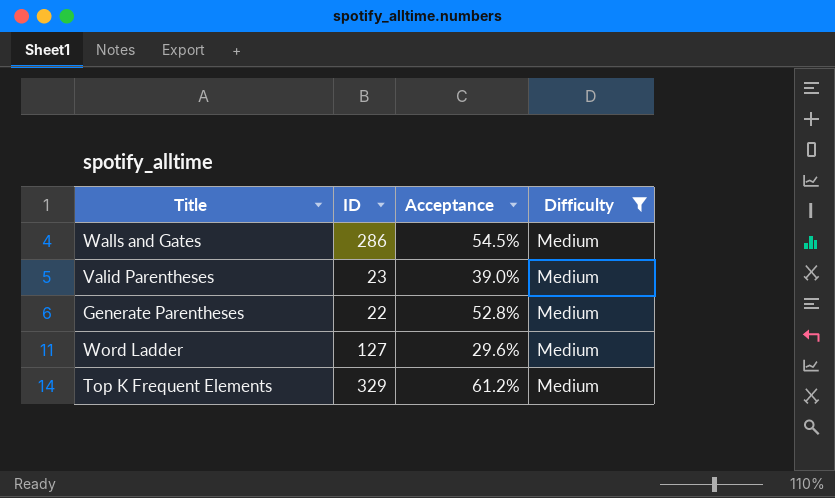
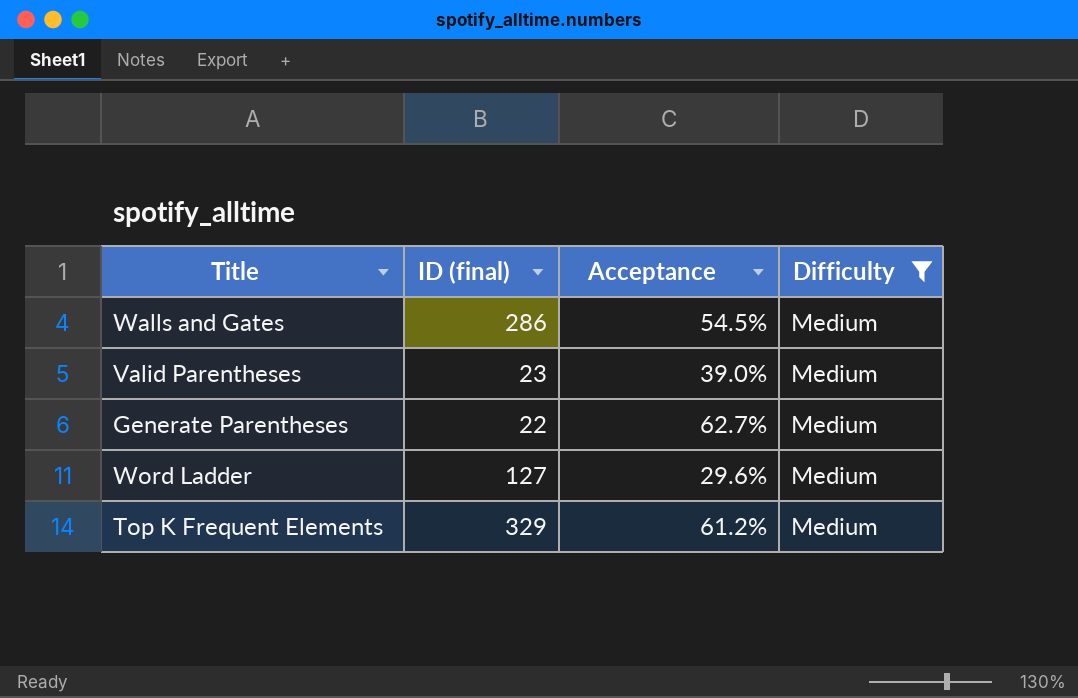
column name: ID -> ID (final)
Generate Parentheses | Acceptance: 52.8% -> 62.7%

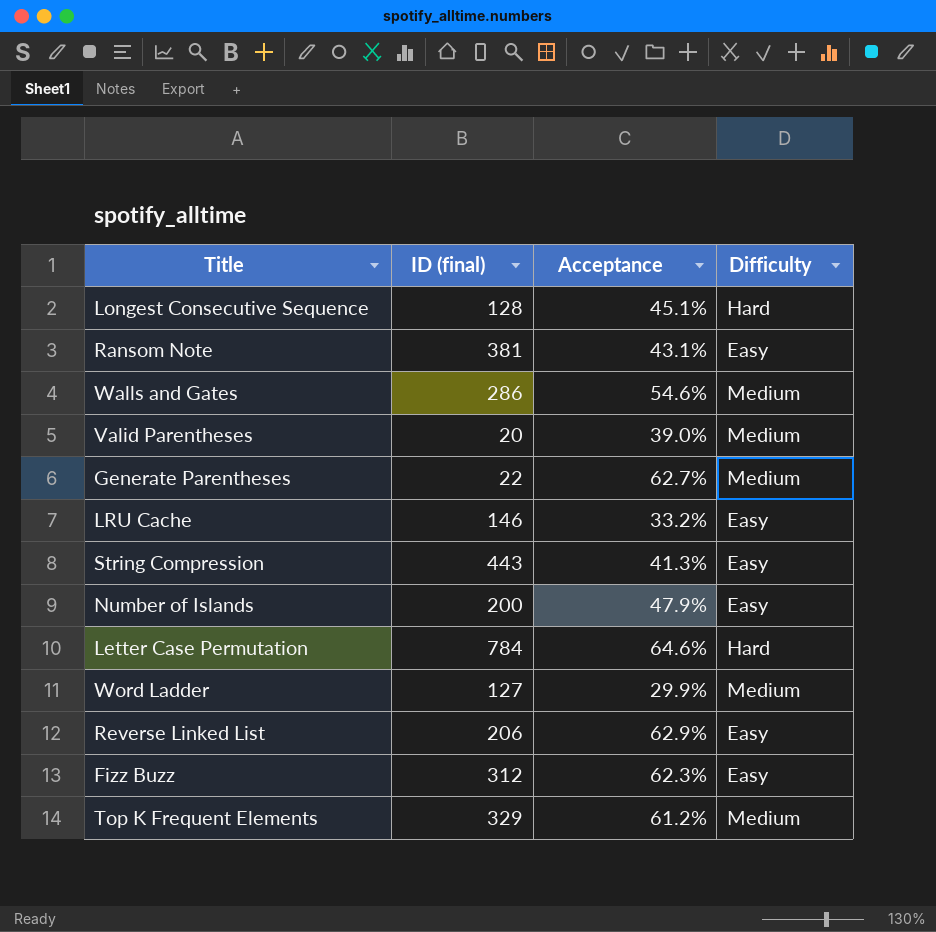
filter: Difficulty = Medium -> none
Walls and Gates | Acceptance: 54.5% -> 54.6%
Valid Parentheses | ID (final): 23 -> 20
Word Ladder | Acceptance: 29.6% -> 29.9%

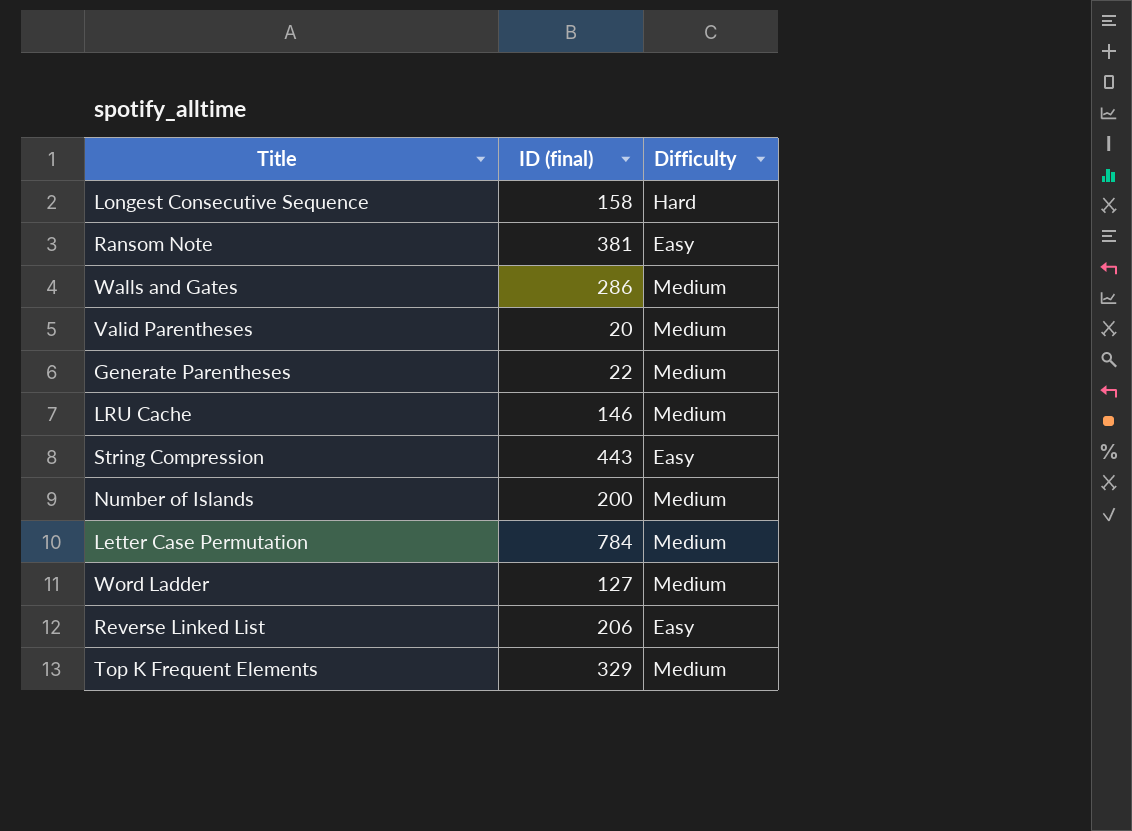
column Acceptance | position: 3 -> none
row Fizz Buzz: 312 | 62.3% | Easy -> none
Longest Consecutive Sequence | ID (final): 128 -> 158
LRU Cache | Difficulty: Easy -> Medium
Number of Islands | Difficulty: Easy -> Medium
Letter Case Permutation | Difficulty: Hard -> Medium

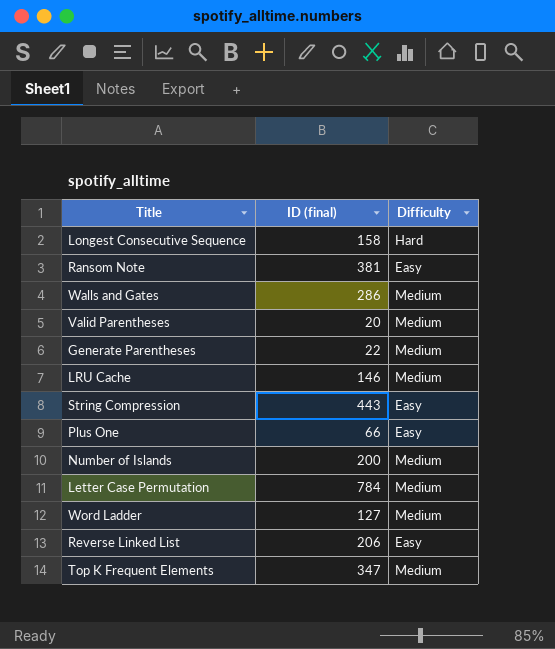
row Plus One: none -> 66 | Easy
Top K Frequent Elements | ID (final): 329 -> 347

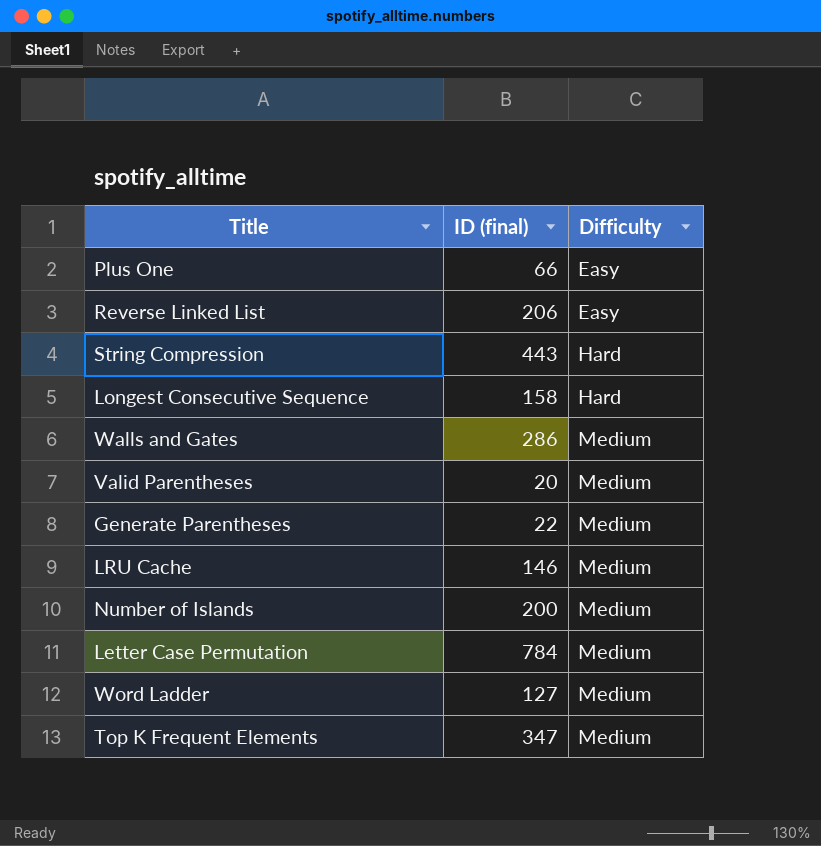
row order: none -> Difficulty ascending
row Ransom Note: 381 | Easy -> none
String Compression | Difficulty: Easy -> Hard

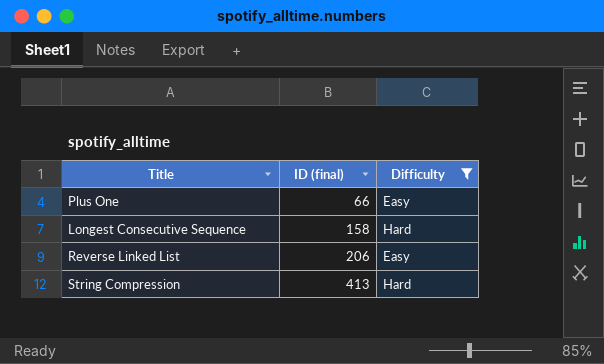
filter: none -> Difficulty != Medium
row order: Difficulty ascending -> ID (final) ascending
String Compression | ID (final): 443 -> 413

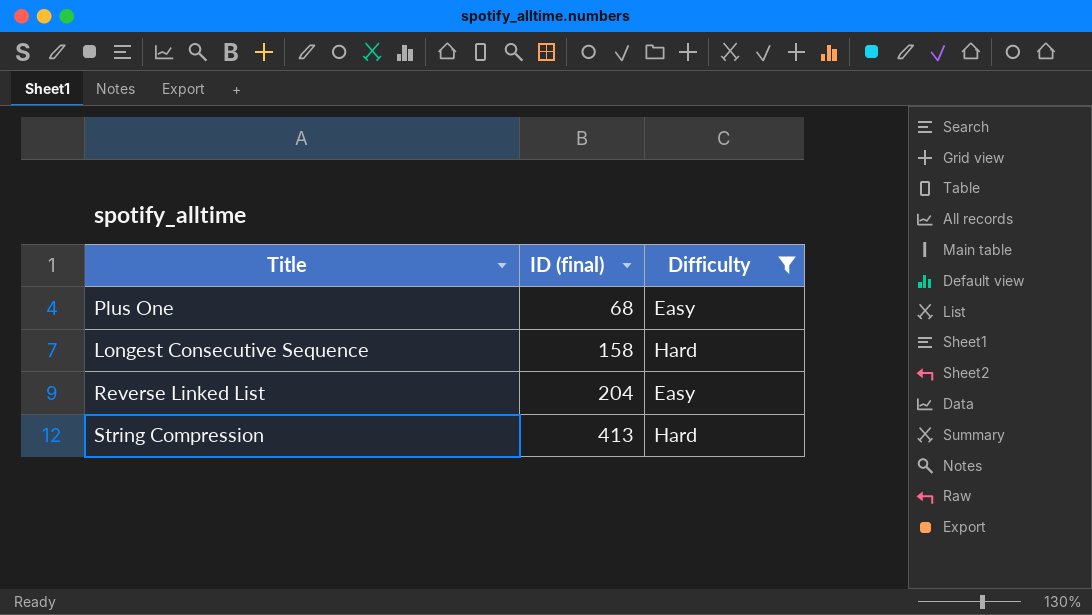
Plus One | ID (final): 66 -> 68
Reverse Linked List | ID (final): 206 -> 204

